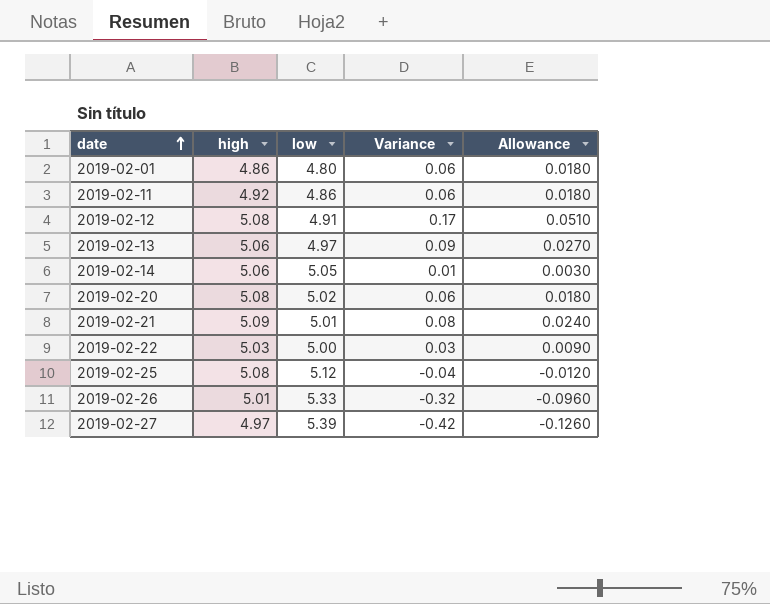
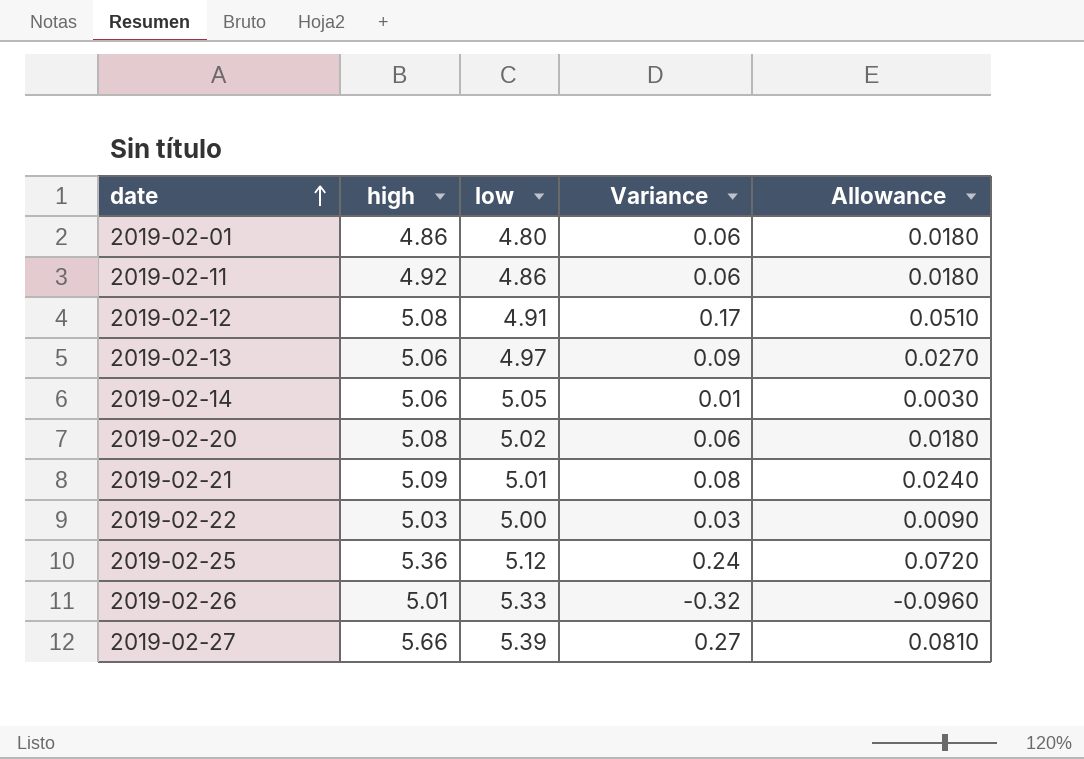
2019-02-25 | high: 5.08 -> 5.36
2019-02-25 | Variance: -0.04 -> 0.24
2019-02-25 | Allowance: -0.0120 -> 0.0720
2019-02-27 | high: 4.97 -> 5.66
2019-02-27 | Variance: -0.42 -> 0.27
2019-02-27 | Allowance: -0.1260 -> 0.0810

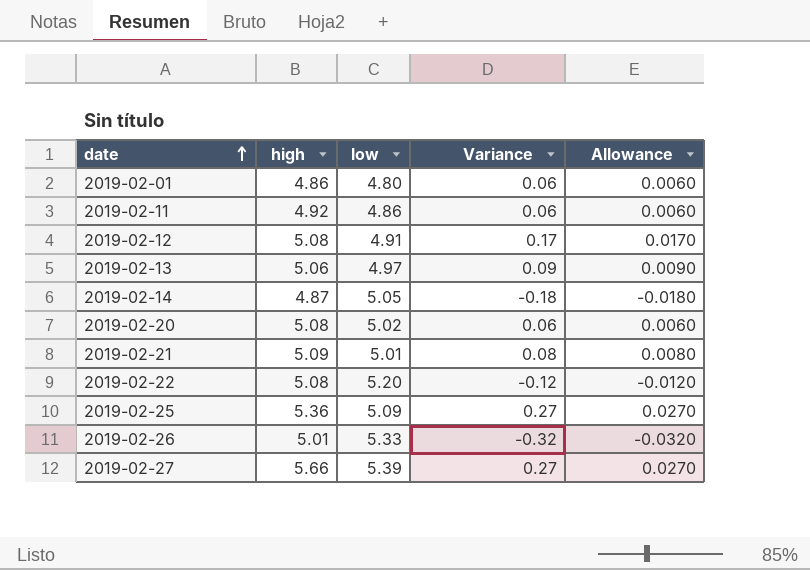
column Allowance | formula: [Variance] * 0.3 -> [Variance] * 0.1
2019-02-14 | high: 5.06 -> 4.87
2019-02-14 | Variance: 0.01 -> -0.18
2019-02-22 | high: 5.03 -> 5.08
2019-02-22 | low: 5.00 -> 5.20
2019-02-22 | Variance: 0.03 -> -0.12
2019-02-25 | low: 5.12 -> 5.09
2019-02-25 | Variance: 0.24 -> 0.27

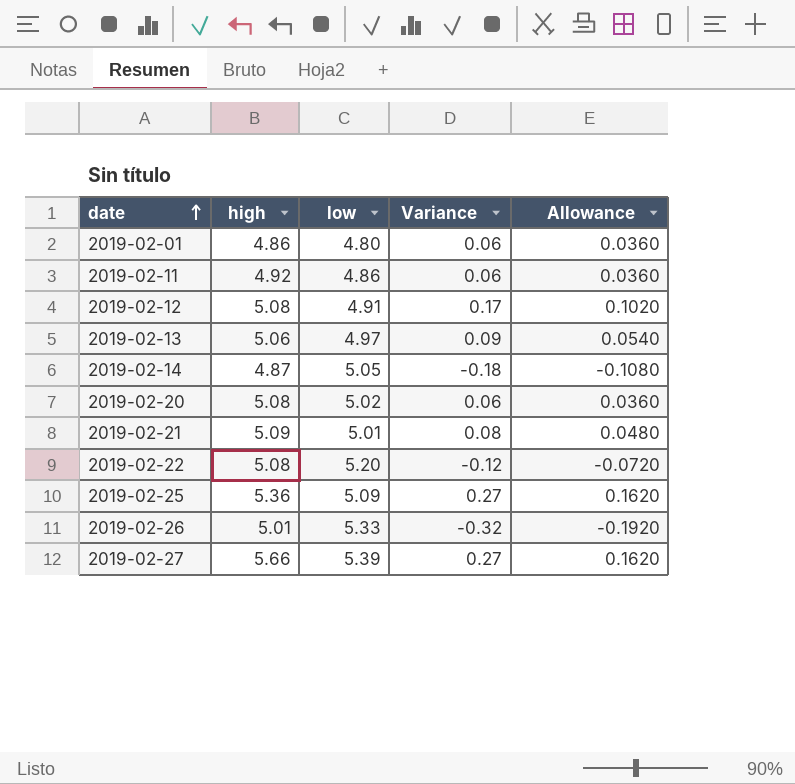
column Allowance | formula: [Variance] * 0.1 -> [Variance] * 0.6

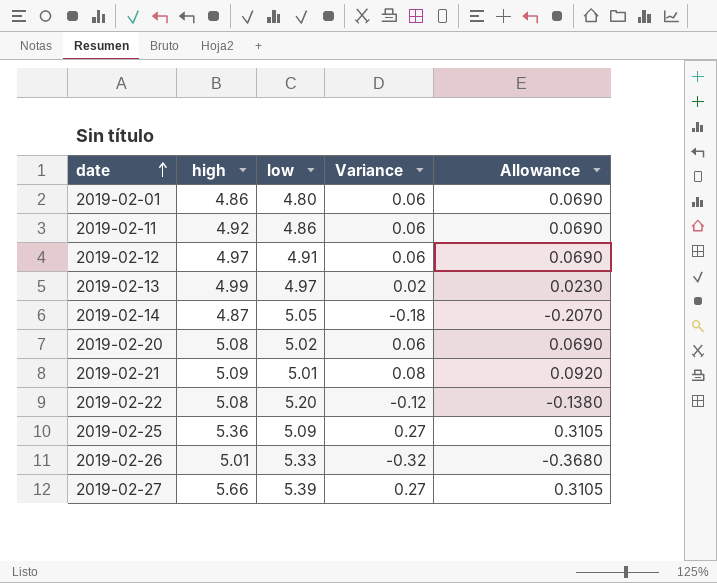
column Allowance | formula: [Variance] * 0.6 -> [Variance] * 1.15
2019-02-12 | high: 5.08 -> 4.97
2019-02-12 | Variance: 0.17 -> 0.06
2019-02-13 | high: 5.06 -> 4.99
2019-02-13 | Variance: 0.09 -> 0.02

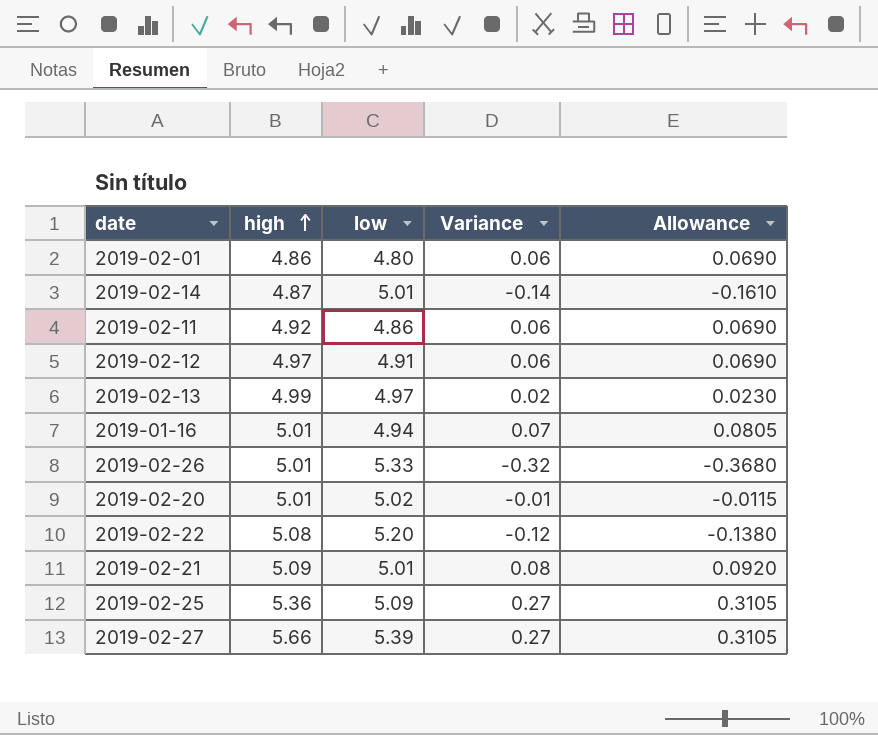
row order: date ascending -> high ascending
2019-02-14 | low: 5.05 -> 5.01
2019-02-14 | Variance: -0.18 -> -0.14
2019-02-14 | Allowance: -0.2070 -> -0.1610
row 2019-01-16: none -> 5.01 | 4.94 | 0.07 | 0.0805
2019-02-20 | high: 5.08 -> 5.01
2019-02-20 | Variance: 0.06 -> -0.01
2019-02-20 | Allowance: 0.0690 -> -0.0115

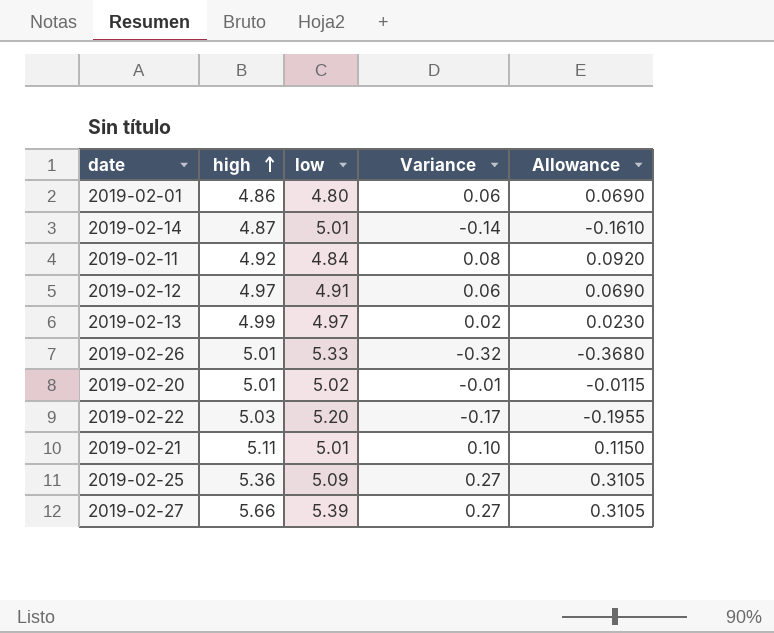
row 2019-01-16: 5.01 | 4.94 | 0.07 | 0.0805 -> none
2019-02-11 | low: 4.86 -> 4.84
2019-02-11 | Variance: 0.06 -> 0.08
2019-02-11 | Allowance: 0.0690 -> 0.0920
2019-02-22 | high: 5.08 -> 5.03
2019-02-22 | Variance: -0.12 -> -0.17
2019-02-22 | Allowance: -0.1380 -> -0.1955
2019-02-21 | high: 5.09 -> 5.11
2019-02-21 | Variance: 0.08 -> 0.10
2019-02-21 | Allowance: 0.0920 -> 0.1150

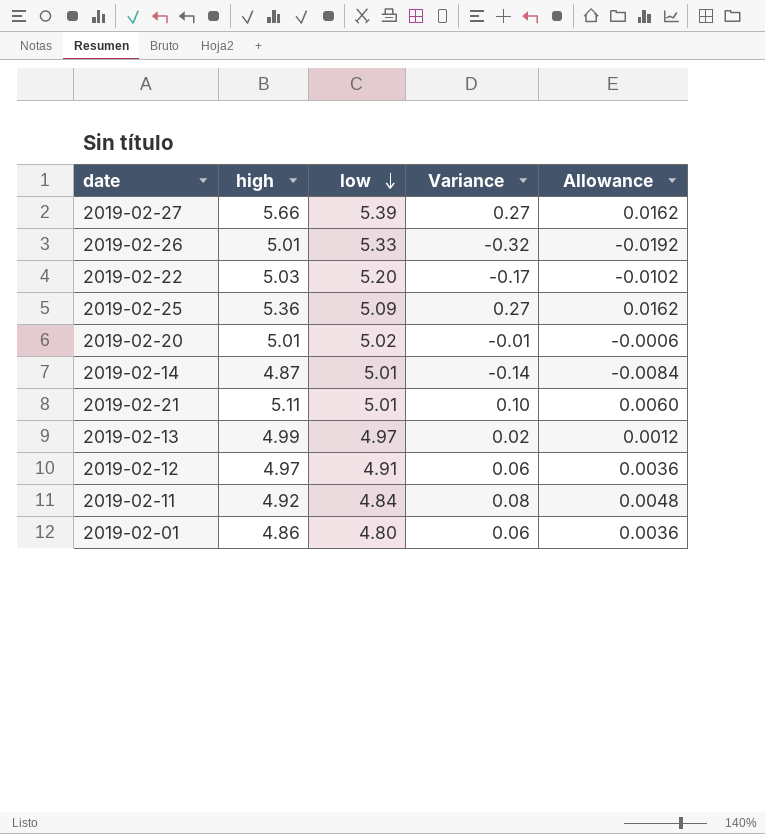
row order: high ascending -> low descending
column Allowance | formula: [Variance] * 1.15 -> [Variance] * 0.06

